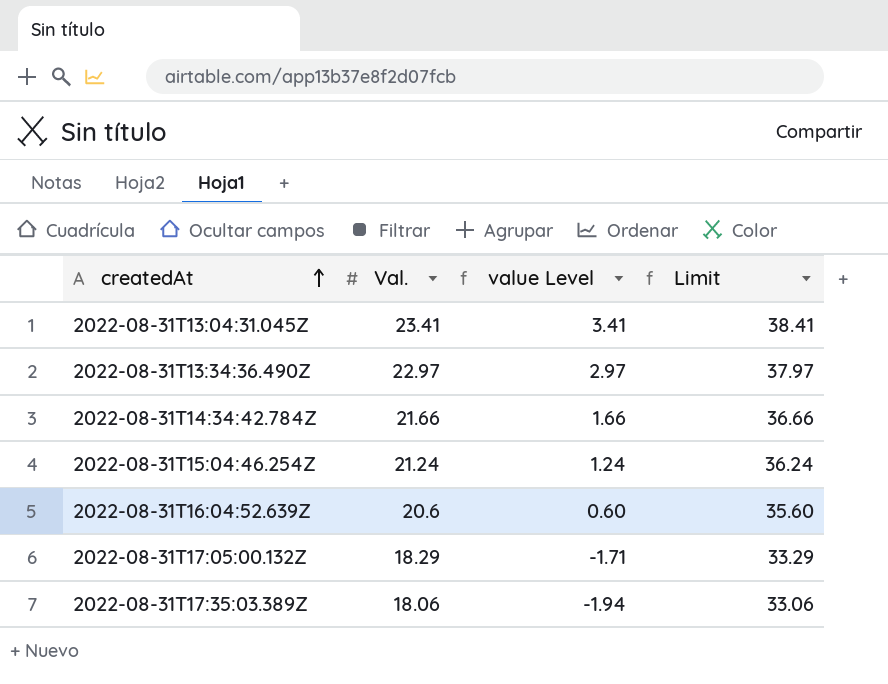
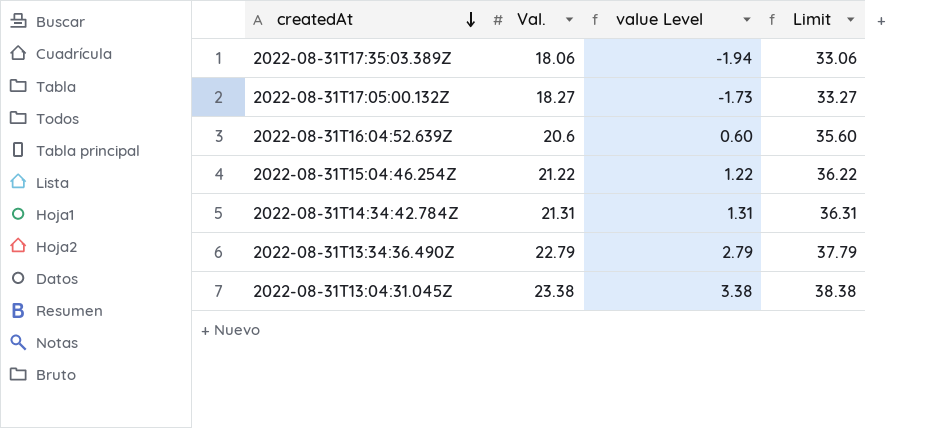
row order: createdAt ascending -> createdAt descending
2022-08-31T17:05:00.132Z | Val.: 18.29 -> 18.27
2022-08-31T17:05:00.132Z | value Level: -1.71 -> -1.73
2022-08-31T17:05:00.132Z | Limit: 33.29 -> 33.27
2022-08-31T15:04:46.254Z | Val.: 21.24 -> 21.22
2022-08-31T15:04:46.254Z | value Level: 1.24 -> 1.22
2022-08-31T15:04:46.254Z | Limit: 36.24 -> 36.22
2022-08-31T14:34:42.784Z | Val.: 21.66 -> 21.31
2022-08-31T14:34:42.784Z | value Level: 1.66 -> 1.31
2022-08-31T14:34:42.784Z | Limit: 36.66 -> 36.31
2022-08-31T13:34:36.490Z | Val.: 22.97 -> 22.79
2022-08-31T13:34:36.490Z | value Level: 2.97 -> 2.79
2022-08-31T13:34:36.490Z | Limit: 37.97 -> 37.79
2022-08-31T13:04:31.045Z | Val.: 23.41 -> 23.38
2022-08-31T13:04:31.045Z | value Level: 3.41 -> 3.38
2022-08-31T13:04:31.045Z | Limit: 38.41 -> 38.38

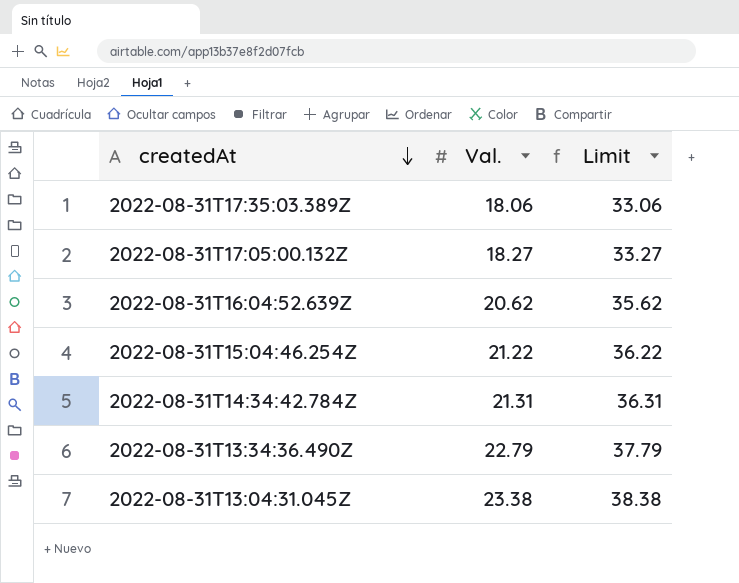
column value Level | formula: [Val.] - 20 -> none
2022-08-31T16:04:52.639Z | Val.: 20.6 -> 20.62
2022-08-31T16:04:52.639Z | Limit: 35.60 -> 35.62

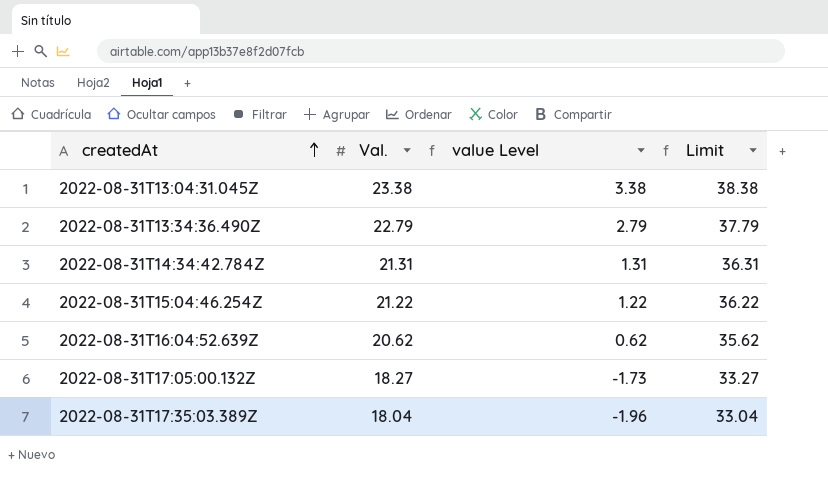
row order: createdAt descending -> createdAt ascending
column value Level | formula: none -> [Val.] - 20
2022-08-31T17:35:03.389Z | Val.: 18.06 -> 18.04
2022-08-31T17:35:03.389Z | Limit: 33.06 -> 33.04

